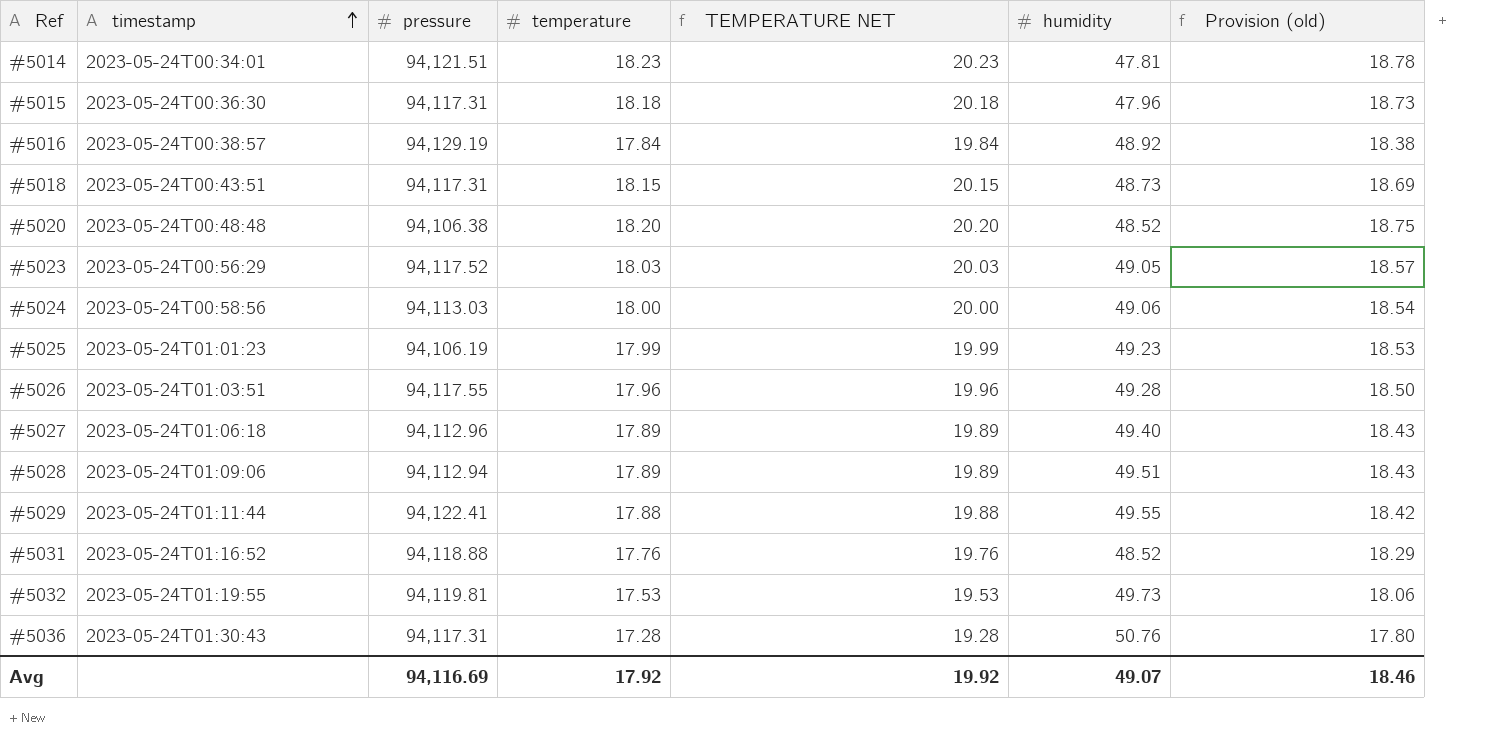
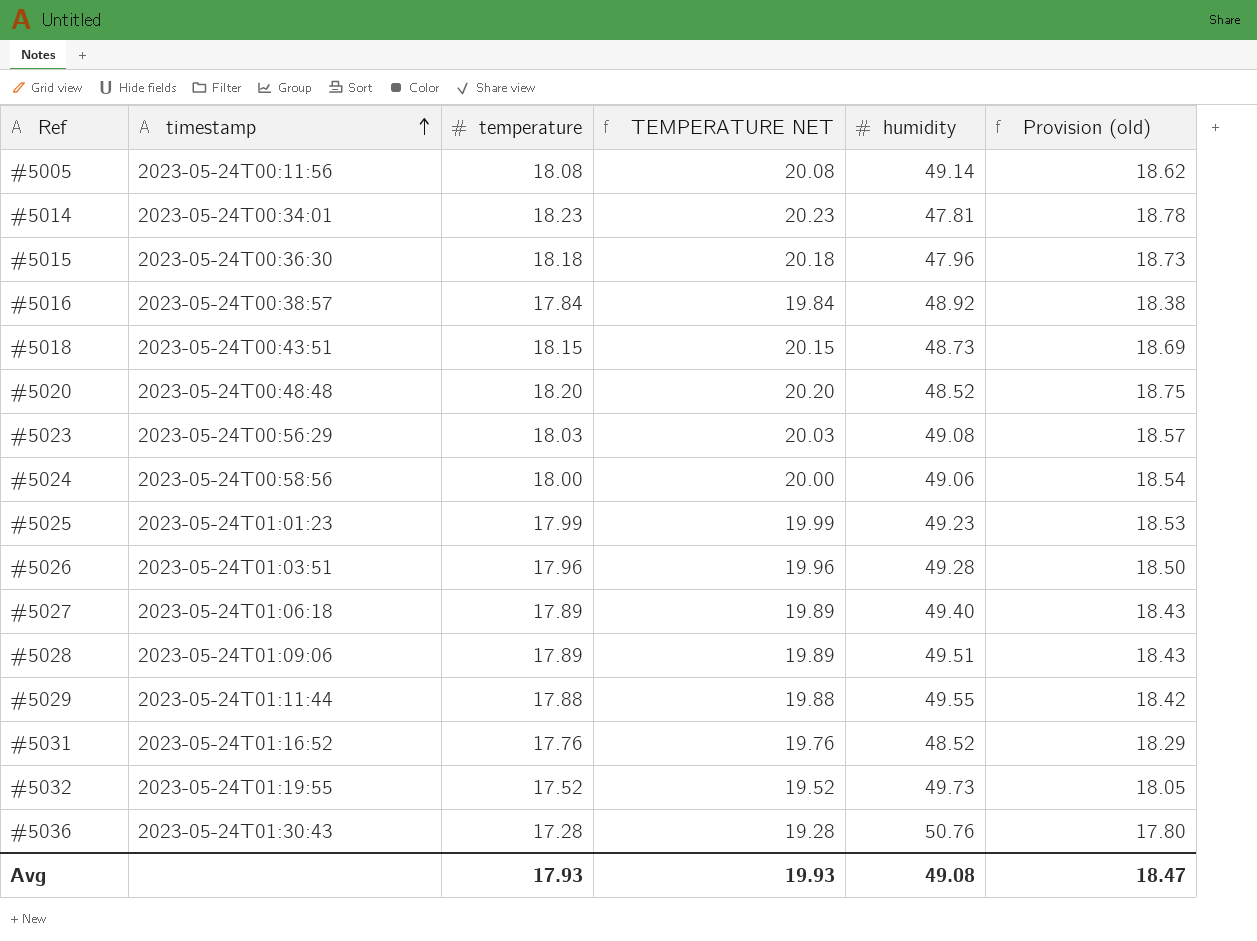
column pressure | position: 3 -> none
row #5005: none -> 2023-05-24T00:11:56 | 18.08 | 20.08 | 49.14 | 18.62
#5023 | humidity: 49.05 -> 49.08
#5032 | temperature: 17.53 -> 17.52
#5032 | TEMPERATURE NET: 19.53 -> 19.52
#5032 | Provision (old): 18.06 -> 18.05
Avg | temperature: 17.92 -> 17.93
Avg | TEMPERATURE NET: 19.92 -> 19.93
Avg | humidity: 49.07 -> 49.08
Avg | Provision (old): 18.46 -> 18.47

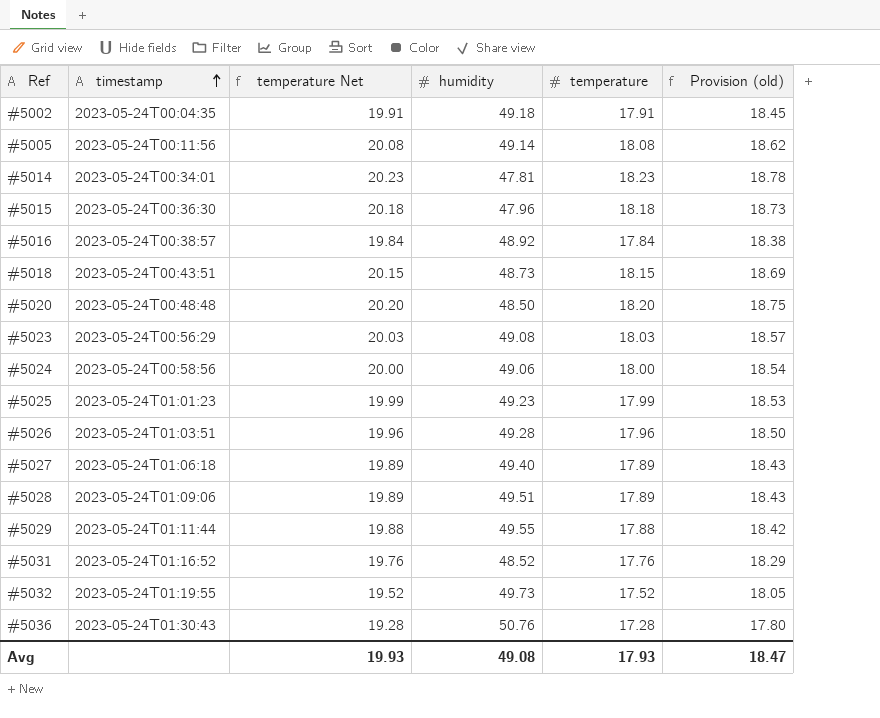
column name: TEMPERATURE NET -> temperature Net
column temperature | position: 3 -> 5
row #5002: none -> 2023-05-24T00:04:35 | 19.91 | 49.18 | 17.91 | 18.45
#5020 | humidity: 48.52 -> 48.50

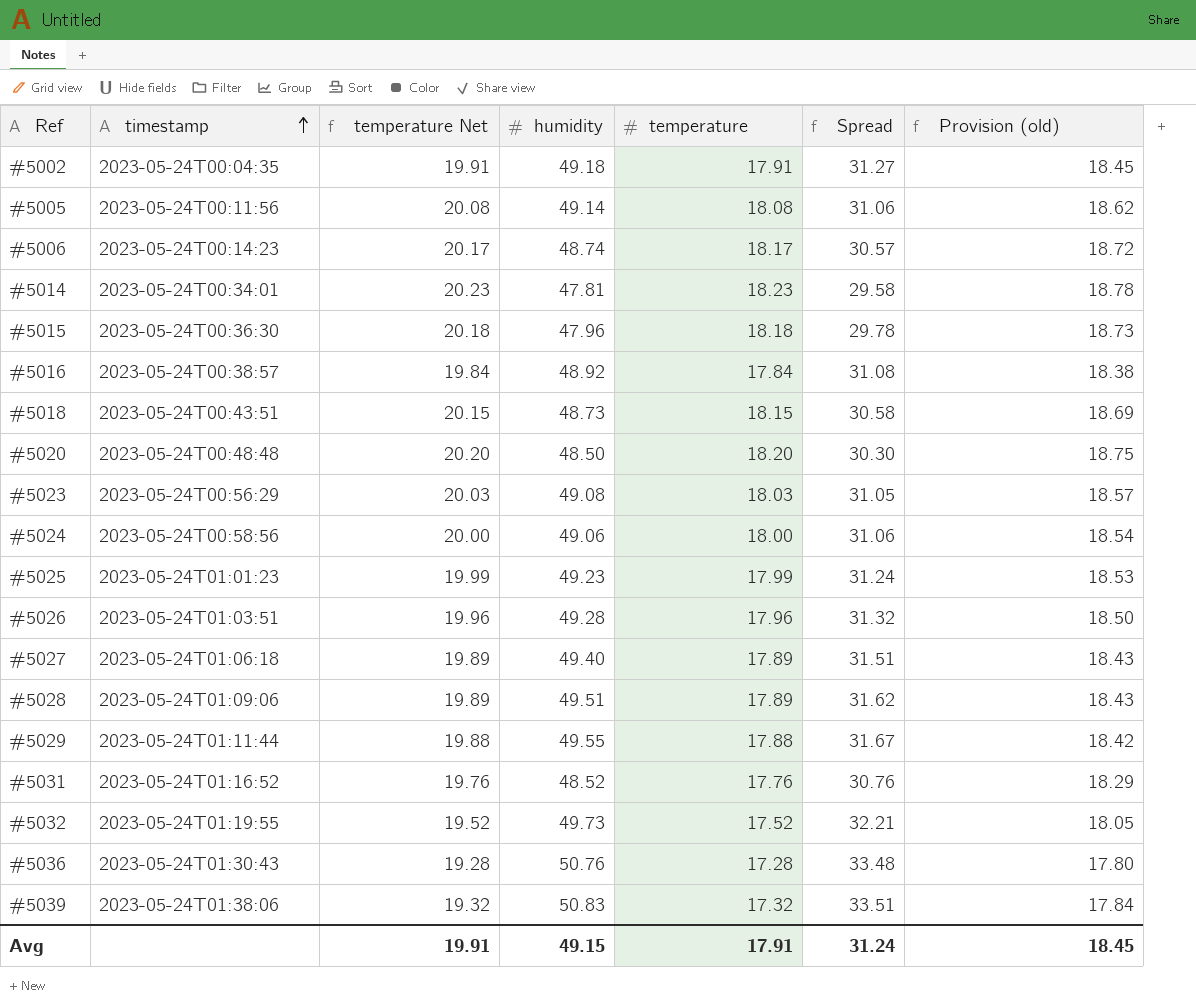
column Spread | formula: none -> [humidity] - [temperature]
row #5006: none -> 2023-05-24T00:14:23 | 20.17 | 48.74 | 18.17 | 30.57 | 18.72
row #5039: none -> 2023-05-24T01:38:06 | 19.32 | 50.83 | 17.32 | 33.51 | 17.84
Avg | temperature Net: 19.93 -> 19.91
Avg | humidity: 49.08 -> 49.15
Avg | temperature: 17.93 -> 17.91
Avg | Provision (old): 18.47 -> 18.45

